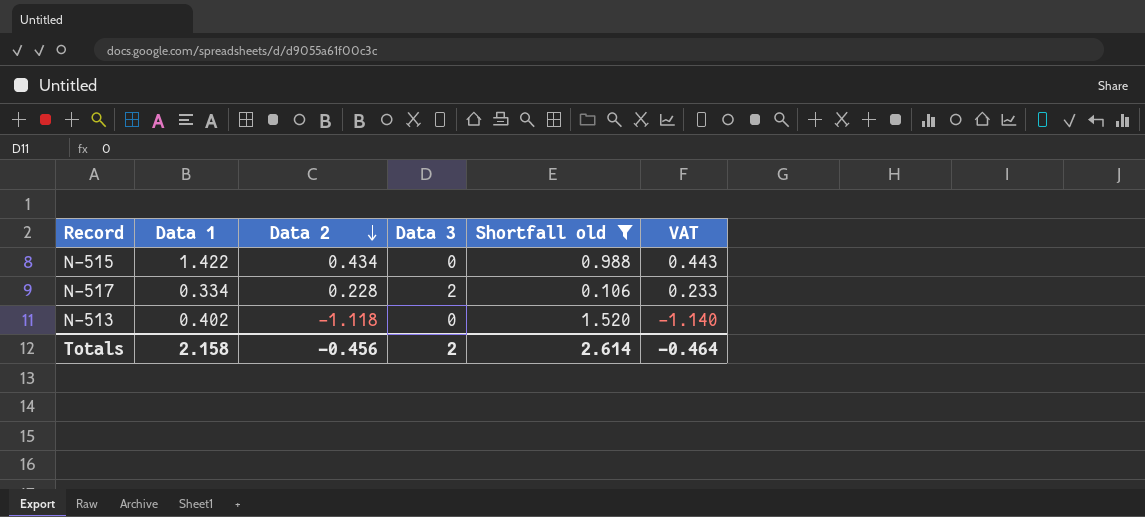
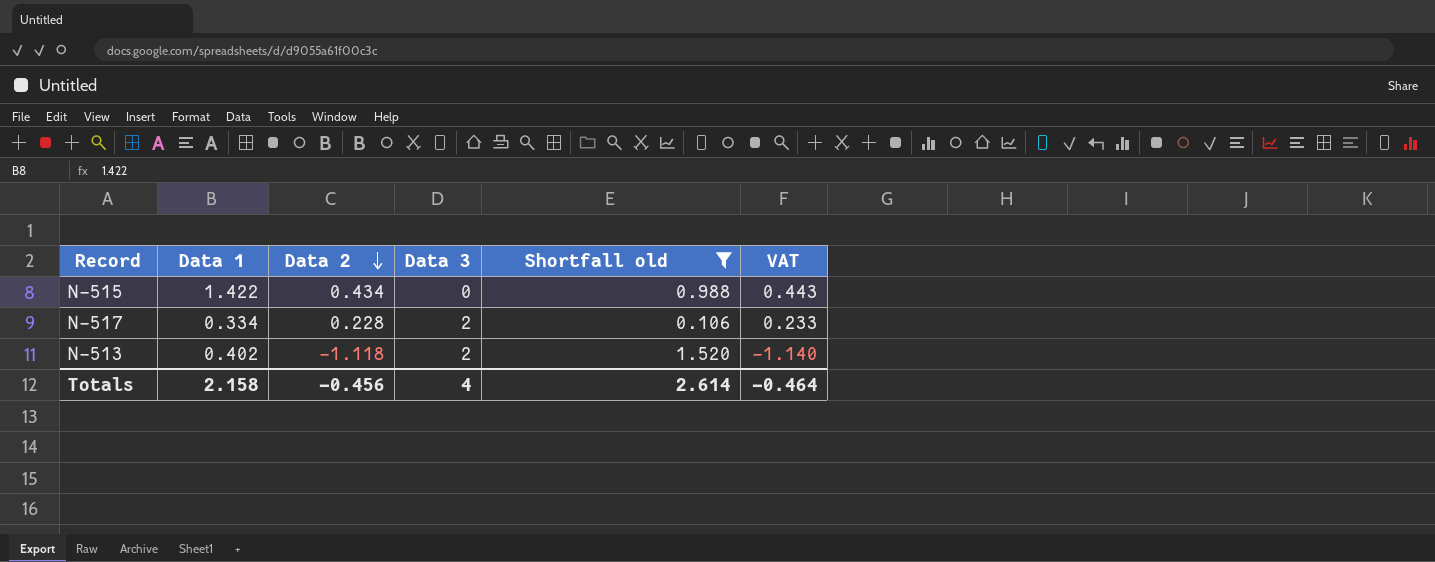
N-513 | Data 3: 0 -> 2
Totals | Data 3: 2 -> 4

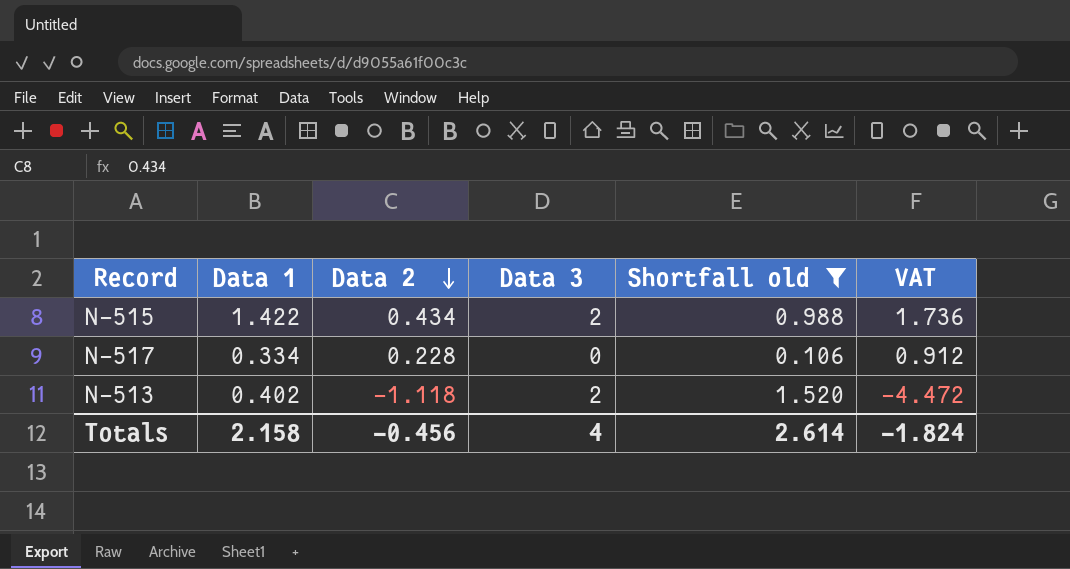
column VAT | formula: [Data 2] * 1.02 -> [Data 2] * 4
N-515 | Data 3: 0 -> 2
N-517 | Data 3: 2 -> 0
Totals | VAT: -0.464 -> -1.824

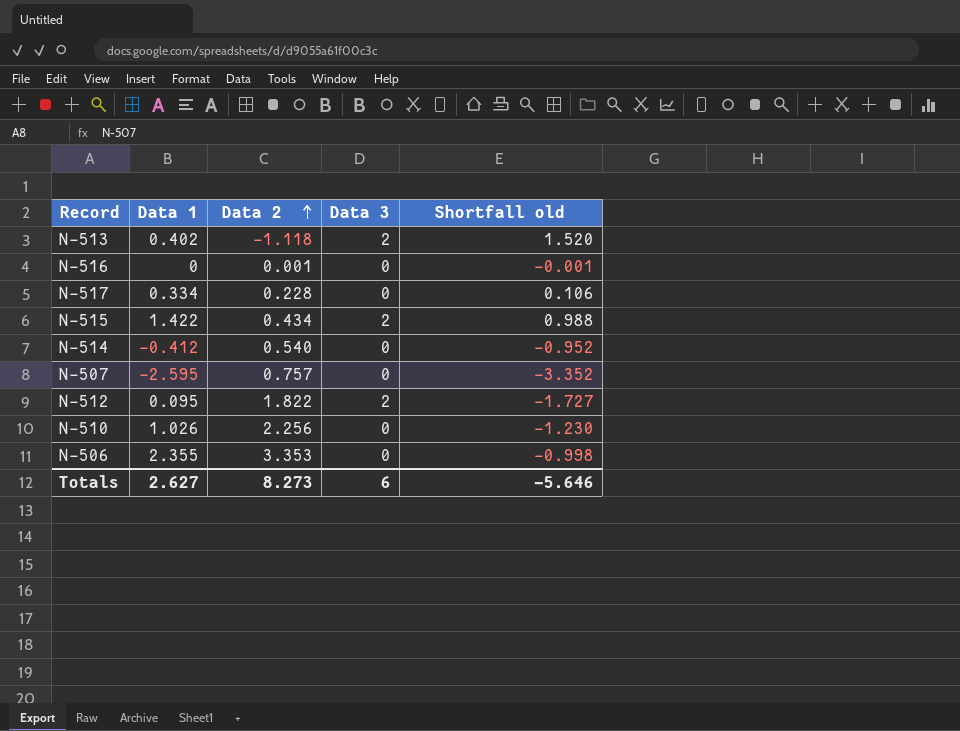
filter: Shortfall old >= 0.106 -> none
row order: Data 2 descending -> Data 2 ascending
column VAT | formula: [Data 2] * 4 -> none
Totals | Data 1: 2.158 -> 2.627
Totals | Data 2: -0.456 -> 8.273
Totals | Data 3: 4 -> 6
Totals | Shortfall old: 2.614 -> -5.646

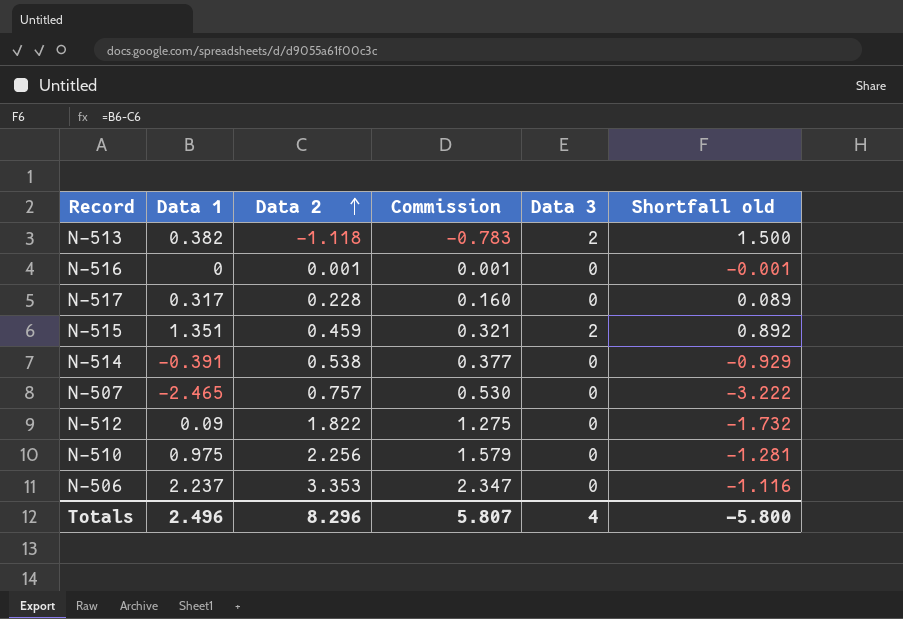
column Commission | formula: none -> [Data 2] * 0.7
N-513 | Data 1: 0.402 -> 0.382
N-513 | Shortfall old: 1.520 -> 1.500
N-517 | Data 1: 0.334 -> 0.317
N-517 | Shortfall old: 0.106 -> 0.089
N-515 | Data 1: 1.422 -> 1.351
N-515 | Data 2: 0.434 -> 0.459
N-515 | Shortfall old: 0.988 -> 0.892
N-514 | Data 1: -0.412 -> -0.391
N-514 | Data 2: 0.540 -> 0.538
N-514 | Shortfall old: -0.952 -> -0.929
N-507 | Data 1: -2.595 -> -2.465
N-507 | Shortfall old: -3.352 -> -3.222
N-512 | Data 1: 0.095 -> 0.09
N-512 | Data 3: 2 -> 0
N-512 | Shortfall old: -1.727 -> -1.732
N-510 | Data 1: 1.026 -> 0.975
N-510 | Shortfall old: -1.230 -> -1.281
N-506 | Data 1: 2.355 -> 2.237
N-506 | Shortfall old: -0.998 -> -1.116
Totals | Data 1: 2.627 -> 2.496
Totals | Data 2: 8.273 -> 8.296
Totals | Data 3: 6 -> 4
Totals | Shortfall old: -5.646 -> -5.800

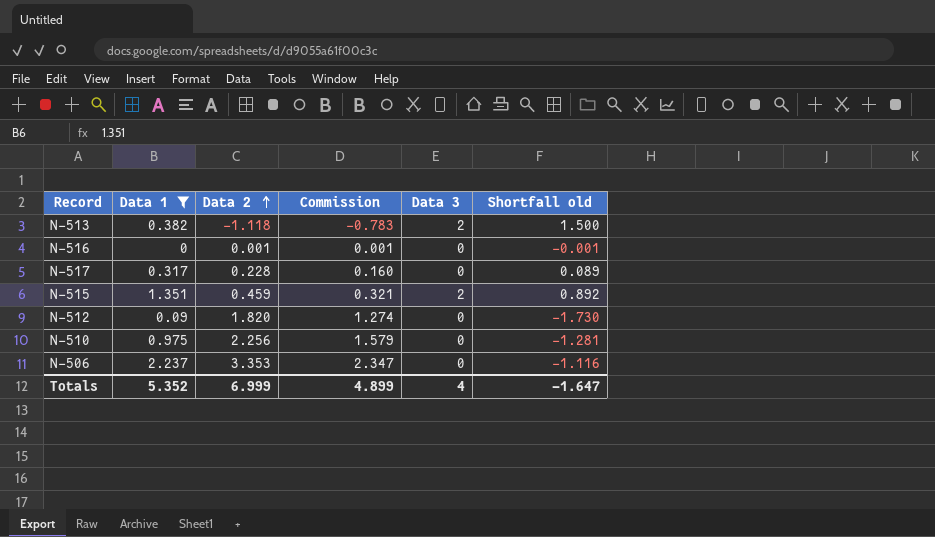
filter: none -> Data 1 >= 0
N-512 | Data 2: 1.822 -> 1.820
N-512 | Commission: 1.275 -> 1.274
N-512 | Shortfall old: -1.732 -> -1.730
Totals | Data 1: 2.496 -> 5.352
Totals | Data 2: 8.296 -> 6.999
Totals | Commission: 5.807 -> 4.899
Totals | Shortfall old: -5.800 -> -1.647

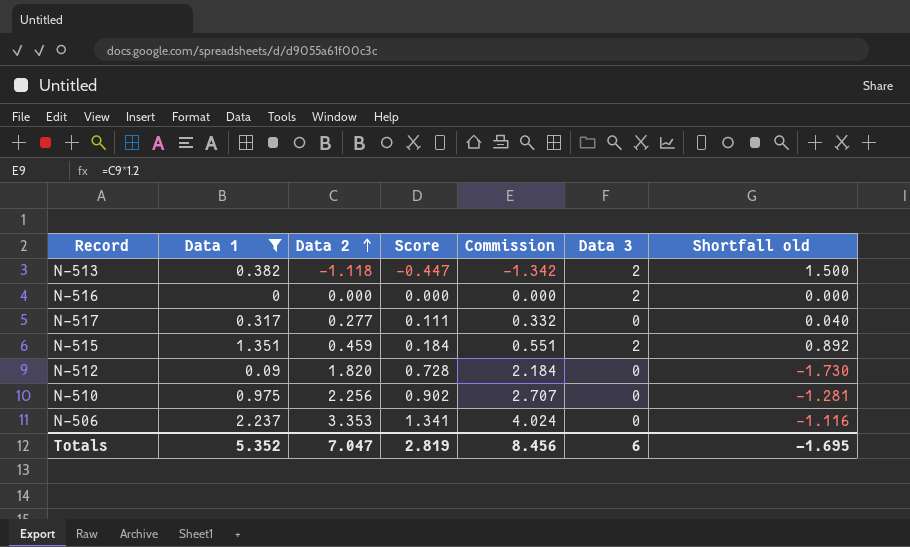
column Score | formula: none -> [Data 2] * 0.4
column Commission | formula: [Data 2] * 0.7 -> [Data 2] * 1.2
N-516 | Data 2: 0.001 -> 0.000
N-516 | Data 3: 0 -> 2
N-516 | Shortfall old: -0.001 -> 0.000
N-517 | Data 2: 0.228 -> 0.277
N-517 | Shortfall old: 0.089 -> 0.040
Totals | Data 2: 6.999 -> 7.047
Totals | Commission: 4.899 -> 8.456
Totals | Data 3: 4 -> 6
Totals | Shortfall old: -1.647 -> -1.695

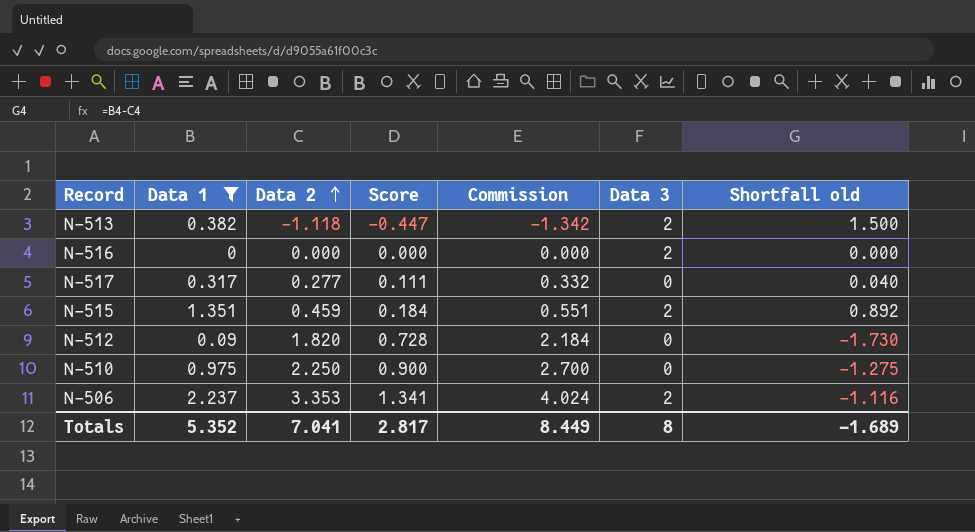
N-510 | Data 2: 2.256 -> 2.250
N-510 | Score: 0.902 -> 0.900
N-510 | Commission: 2.707 -> 2.700
N-510 | Shortfall old: -1.281 -> -1.275
N-506 | Data 3: 0 -> 2
Totals | Data 2: 7.047 -> 7.041
Totals | Score: 2.819 -> 2.817
Totals | Commission: 8.456 -> 8.449
Totals | Data 3: 6 -> 8
Totals | Shortfall old: -1.695 -> -1.689

